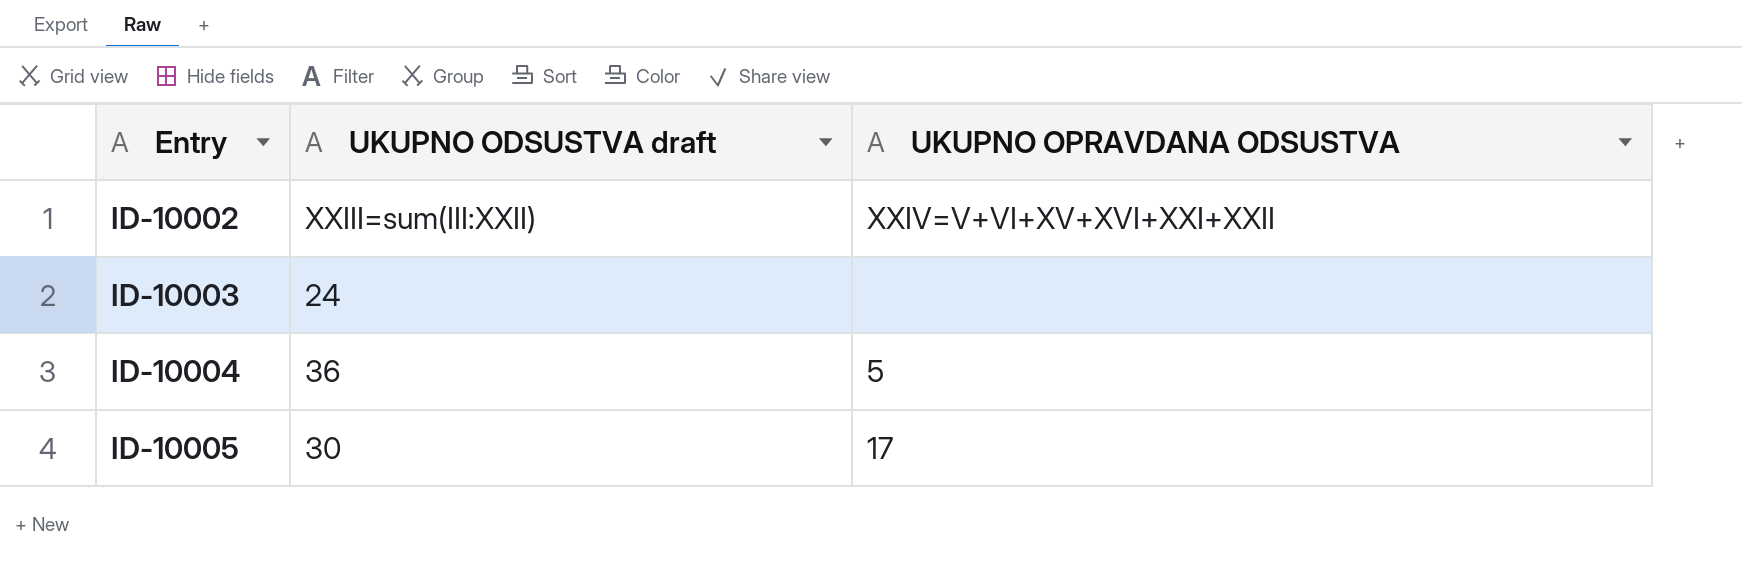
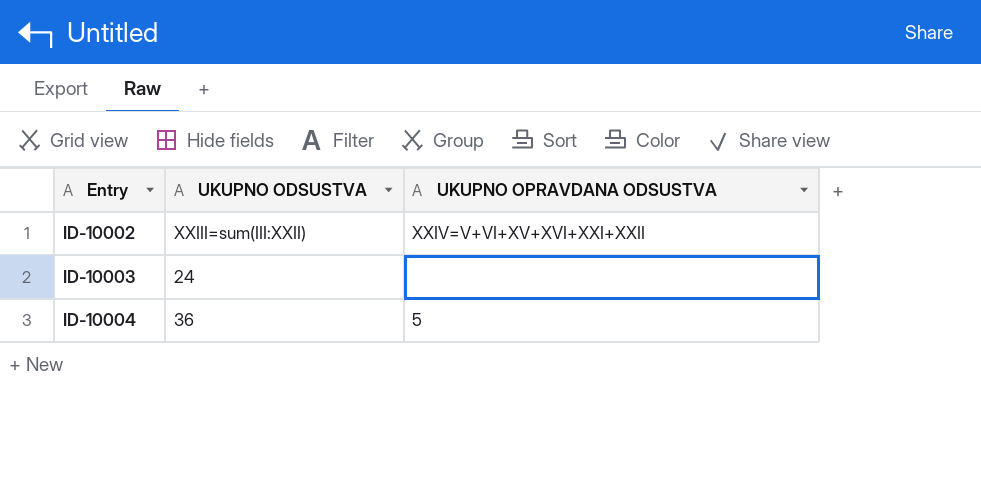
column name: UKUPNO ODSUSTVA draft -> UKUPNO ODSUSTVA
row ID-10005: 30 | 17 -> none

